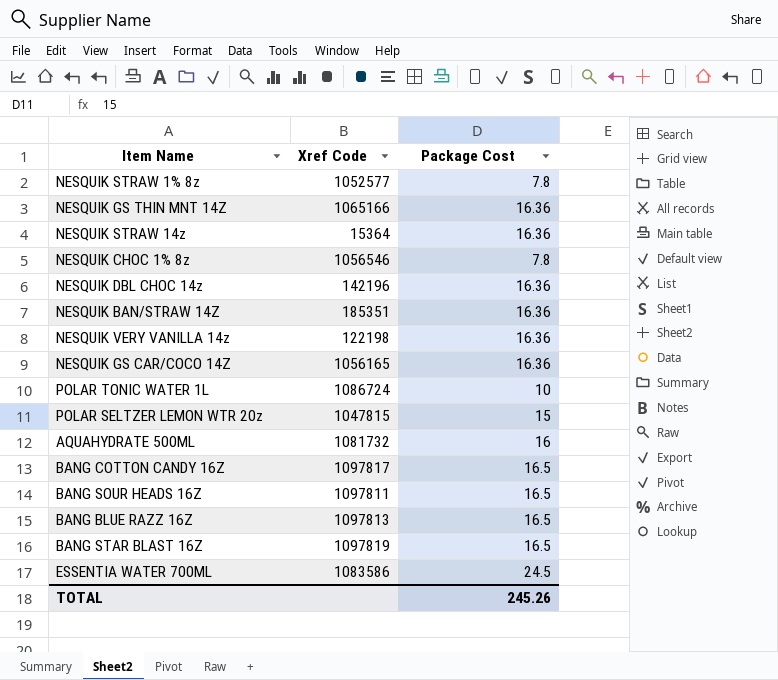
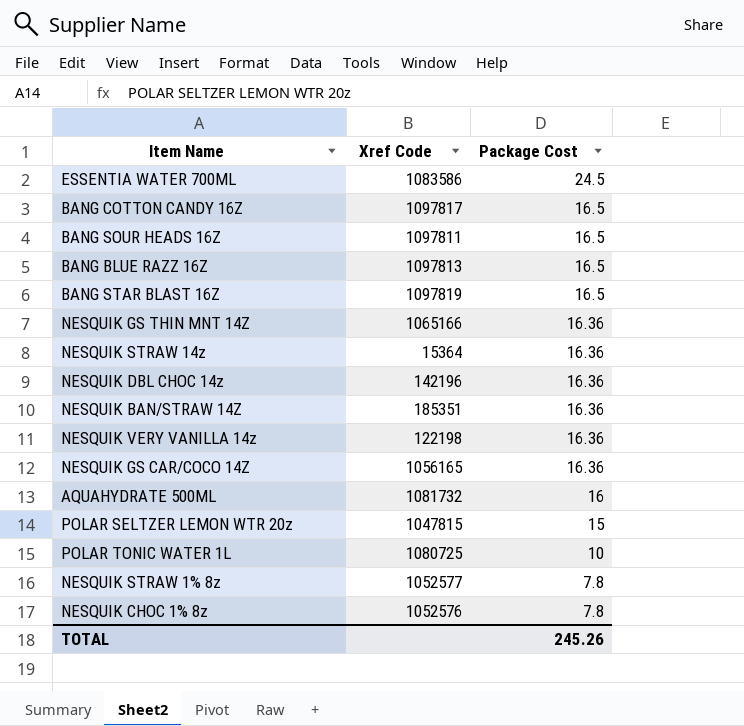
row order: none -> Package Cost descending
POLAR TONIC WATER 1L | Xref Code: 1086724 -> 1080725
NESQUIK CHOC 1% 8z | Xref Code: 1056546 -> 1052576

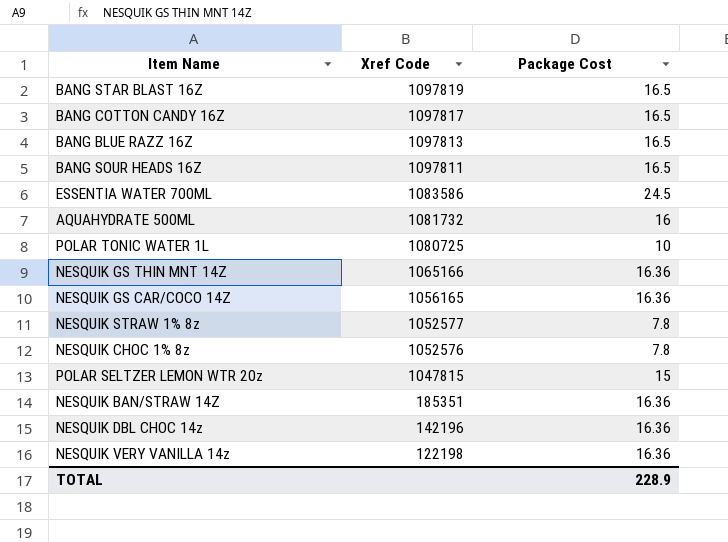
row order: Package Cost descending -> Xref Code descending
row NESQUIK STRAW 14z: 15364 | 16.36 -> none
TOTAL | Package Cost: 245.26 -> 228.9

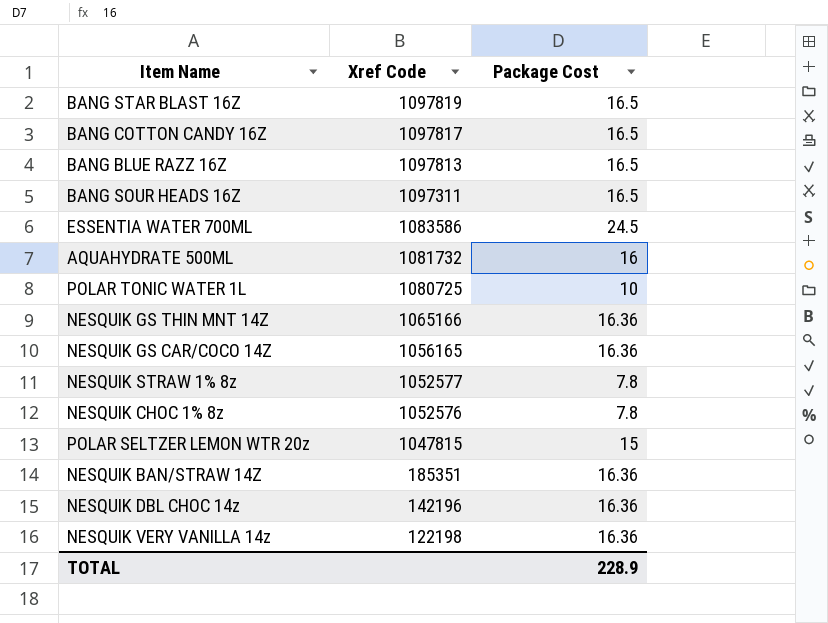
BANG SOUR HEADS 16Z | Xref Code: 1097811 -> 1097311

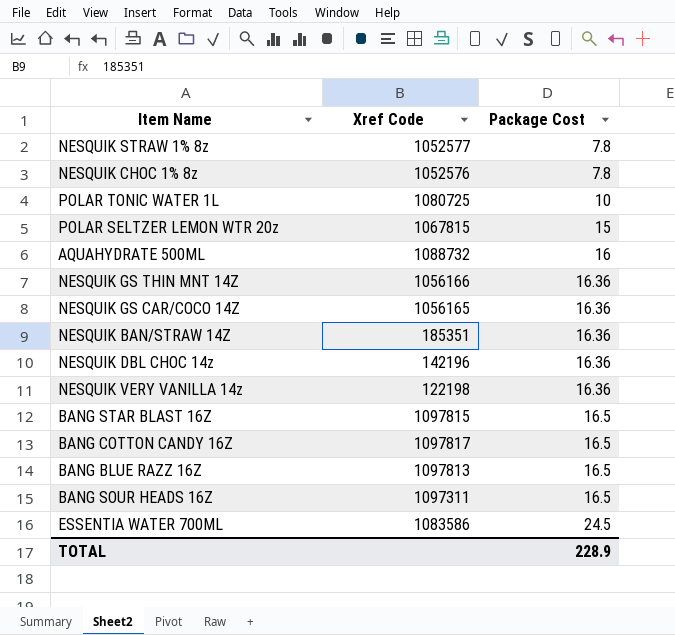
row order: Xref Code descending -> Package Cost ascending
POLAR SELTZER LEMON WTR 20z | Xref Code: 1047815 -> 1067815
AQUAHYDRATE 500ML | Xref Code: 1081732 -> 1088732
NESQUIK GS THIN MNT 14Z | Xref Code: 1065166 -> 1056166
BANG STAR BLAST 16Z | Xref Code: 1097819 -> 1097815

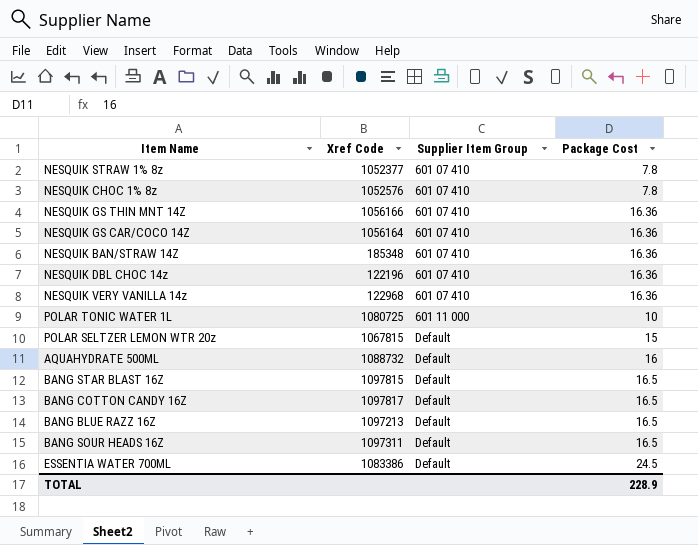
row order: Package Cost ascending -> Supplier Item Group ascending
column Supplier Item Group | position: none -> 3
NESQUIK STRAW 1% 8z | Xref Code: 1052577 -> 1052377
NESQUIK GS CAR/COCO 14Z | Xref Code: 1056165 -> 1056164
NESQUIK BAN/STRAW 14Z | Xref Code: 185351 -> 185348
NESQUIK DBL CHOC 14z | Xref Code: 142196 -> 122196
NESQUIK VERY VANILLA 14z | Xref Code: 122198 -> 122968
BANG BLUE RAZZ 16Z | Xref Code: 1097813 -> 1097213
ESSENTIA WATER 700ML | Xref Code: 1083586 -> 1083386

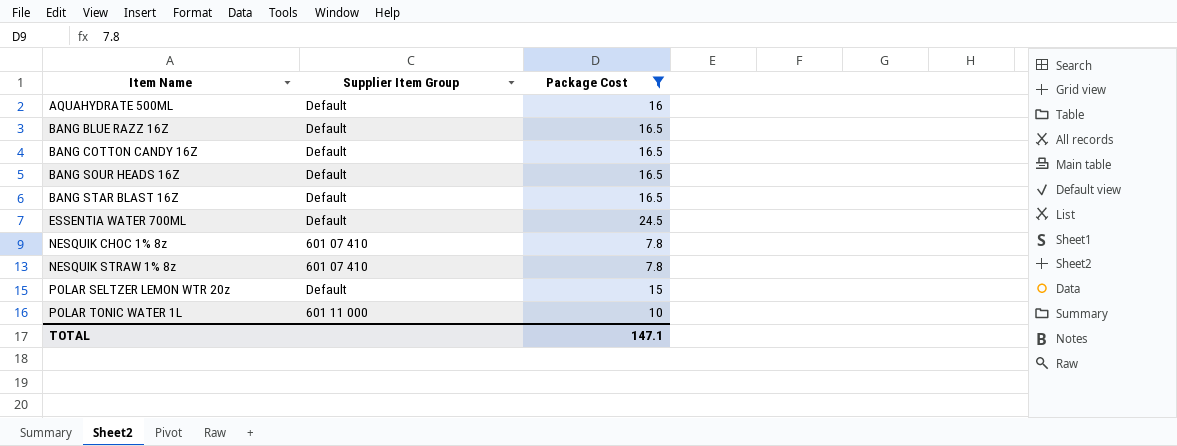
filter: none -> Package Cost != 16.36
row order: Supplier Item Group ascending -> Item Name ascending
column Xref Code | position: 2 -> none
TOTAL | Package Cost: 228.9 -> 147.1

